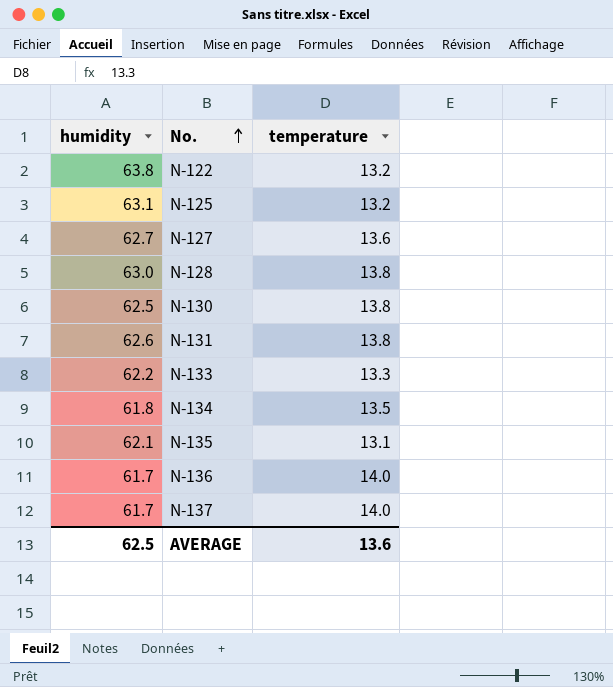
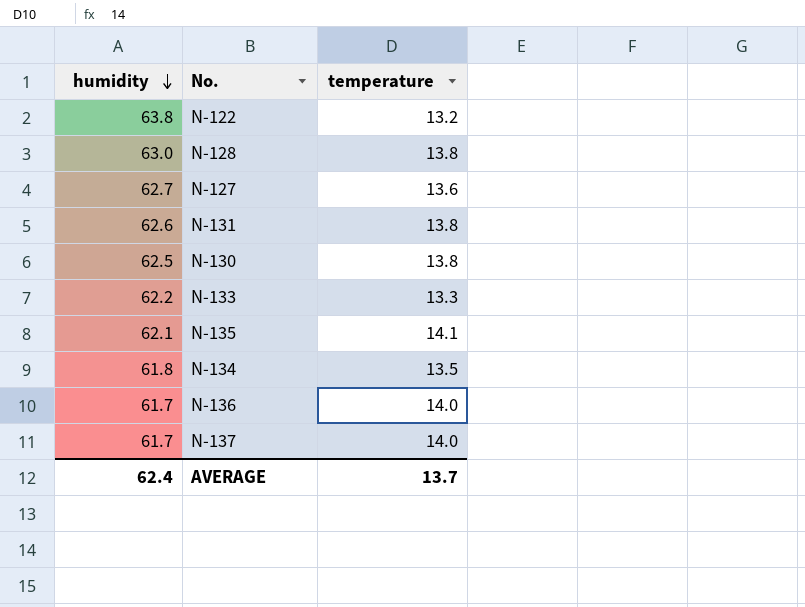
row order: No. ascending -> humidity descending
row N-125: 63.1 | 13.2 -> none
N-135 | temperature: 13.1 -> 14.1
AVERAGE | humidity: 62.5 -> 62.4
AVERAGE | temperature: 13.6 -> 13.7

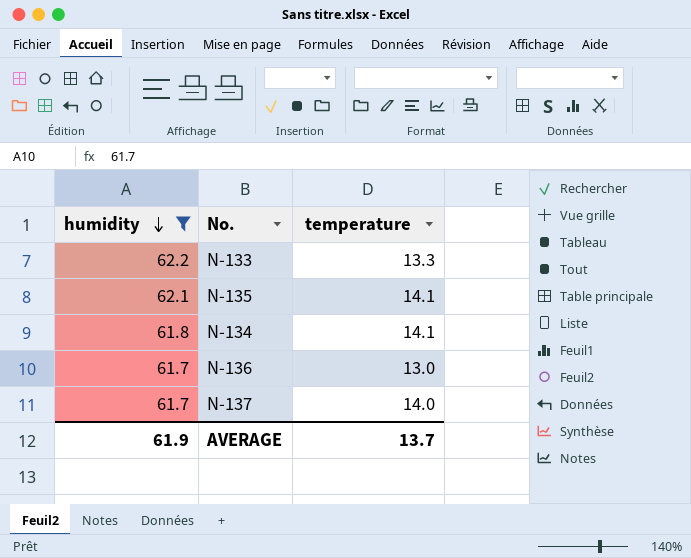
filter: none -> humidity <= 62.2
N-134 | temperature: 13.5 -> 14.1
N-136 | temperature: 14.0 -> 13.0
AVERAGE | humidity: 62.4 -> 61.9

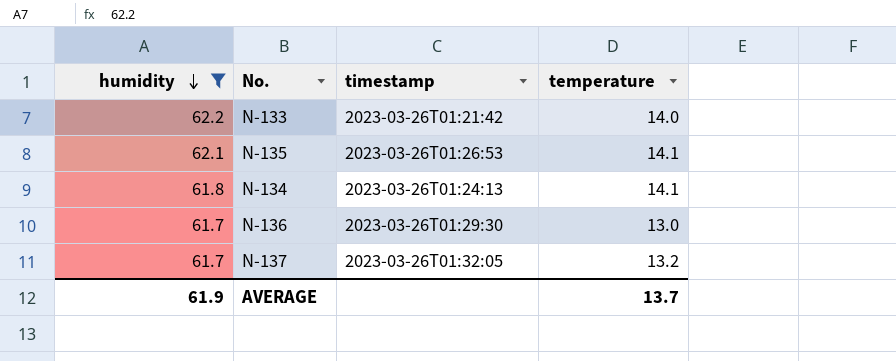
column timestamp | position: none -> 3
N-133 | temperature: 13.3 -> 14.0
N-137 | temperature: 14.0 -> 13.2

